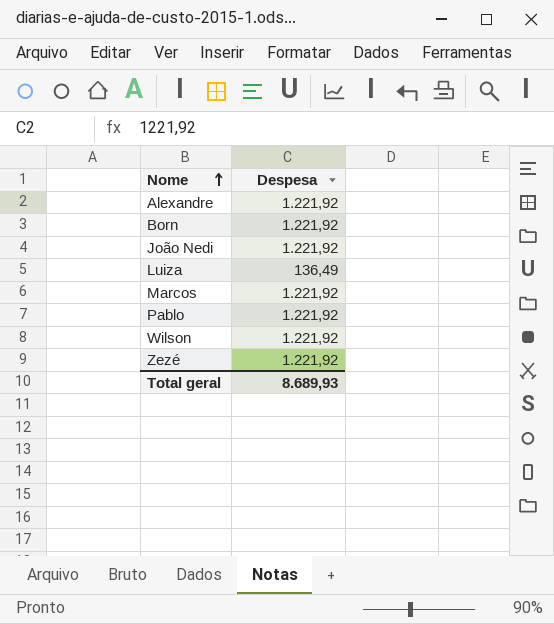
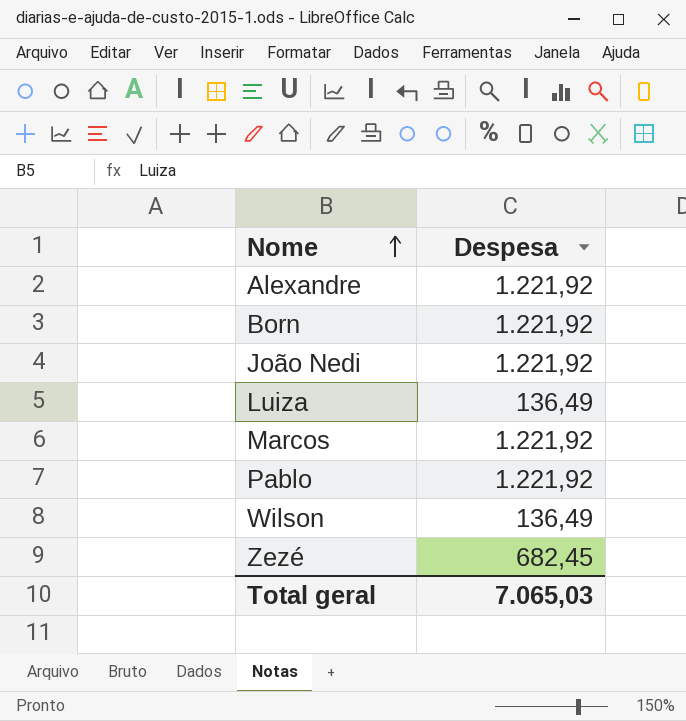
Wilson | Despesa: 1.221,92 -> 136,49
Zezé | Despesa: 1.221,92 -> 682,45
Total geral | Despesa: 8.689,93 -> 7.065,03

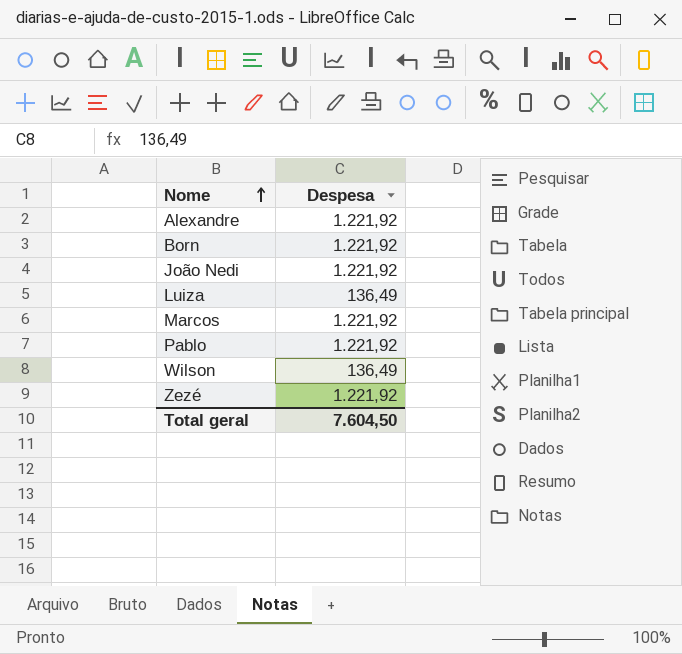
Zezé | Despesa: 682,45 -> 1.221,92
Total geral | Despesa: 7.065,03 -> 7.604,50

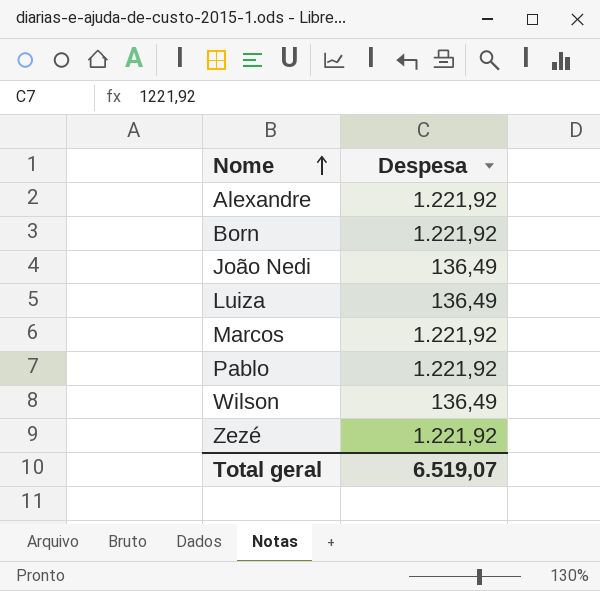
João Nedi | Despesa: 1.221,92 -> 136,49
Total geral | Despesa: 7.604,50 -> 6.519,07

